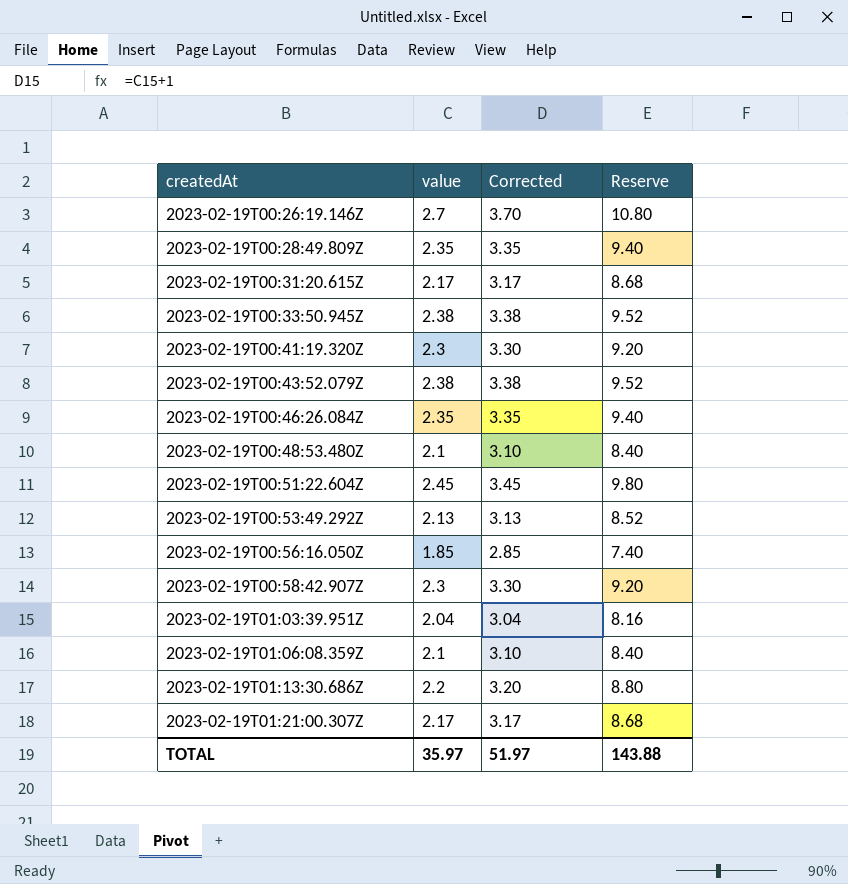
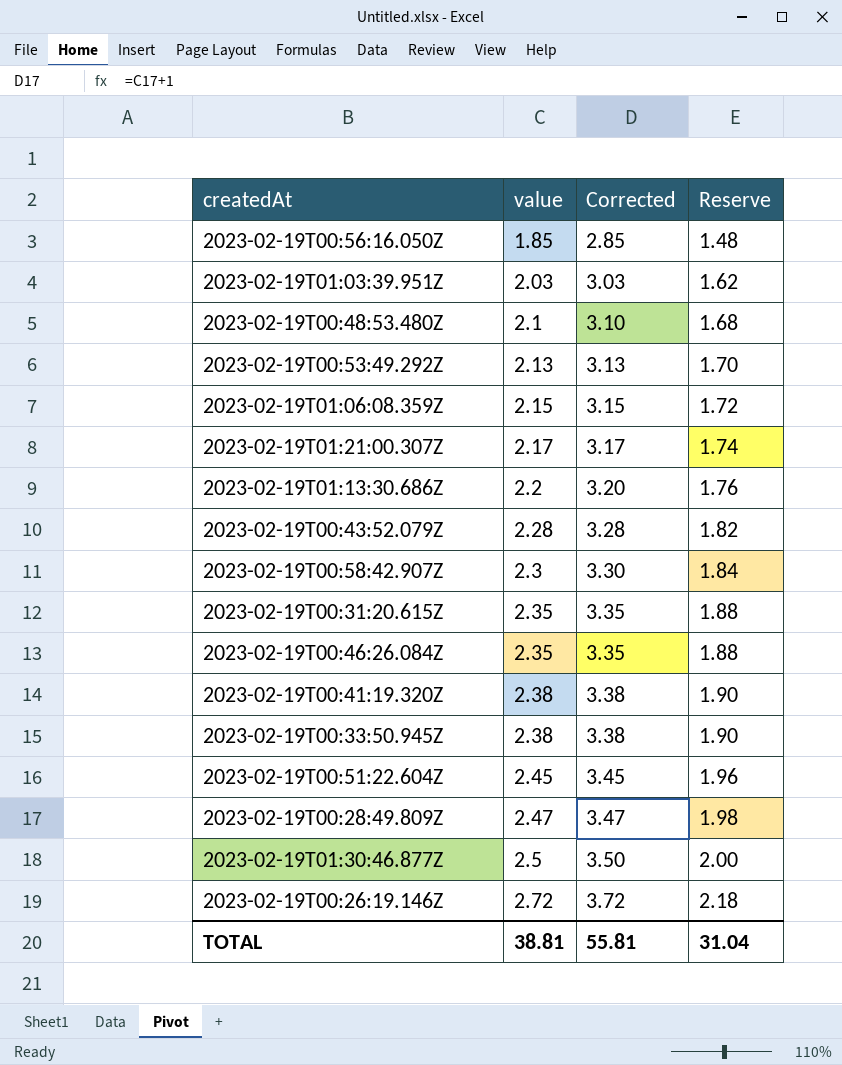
row order: createdAt ascending -> value ascending
column Reserve | formula: [value] * 4 -> [value] * 0.8
2023-02-19T01:03:39.951Z | value: 2.04 -> 2.03
2023-02-19T01:03:39.951Z | Corrected: 3.04 -> 3.03
2023-02-19T01:06:08.359Z | value: 2.1 -> 2.15
2023-02-19T01:06:08.359Z | Corrected: 3.10 -> 3.15
2023-02-19T00:43:52.079Z | value: 2.38 -> 2.28
2023-02-19T00:43:52.079Z | Corrected: 3.38 -> 3.28
2023-02-19T00:31:20.615Z | value: 2.17 -> 2.35
2023-02-19T00:31:20.615Z | Corrected: 3.17 -> 3.35
2023-02-19T00:41:19.320Z | value: 2.3 -> 2.38
2023-02-19T00:41:19.320Z | Corrected: 3.30 -> 3.38
2023-02-19T00:28:49.809Z | value: 2.35 -> 2.47
2023-02-19T00:28:49.809Z | Corrected: 3.35 -> 3.47
row 2023-02-19T01:30:46.877Z: none -> 2.5 | 3.50 | 2.00
2023-02-19T00:26:19.146Z | value: 2.7 -> 2.72
2023-02-19T00:26:19.146Z | Corrected: 3.70 -> 3.72
TOTAL | value: 35.97 -> 38.81
TOTAL | Corrected: 51.97 -> 55.81
TOTAL | Reserve: 143.88 -> 31.04

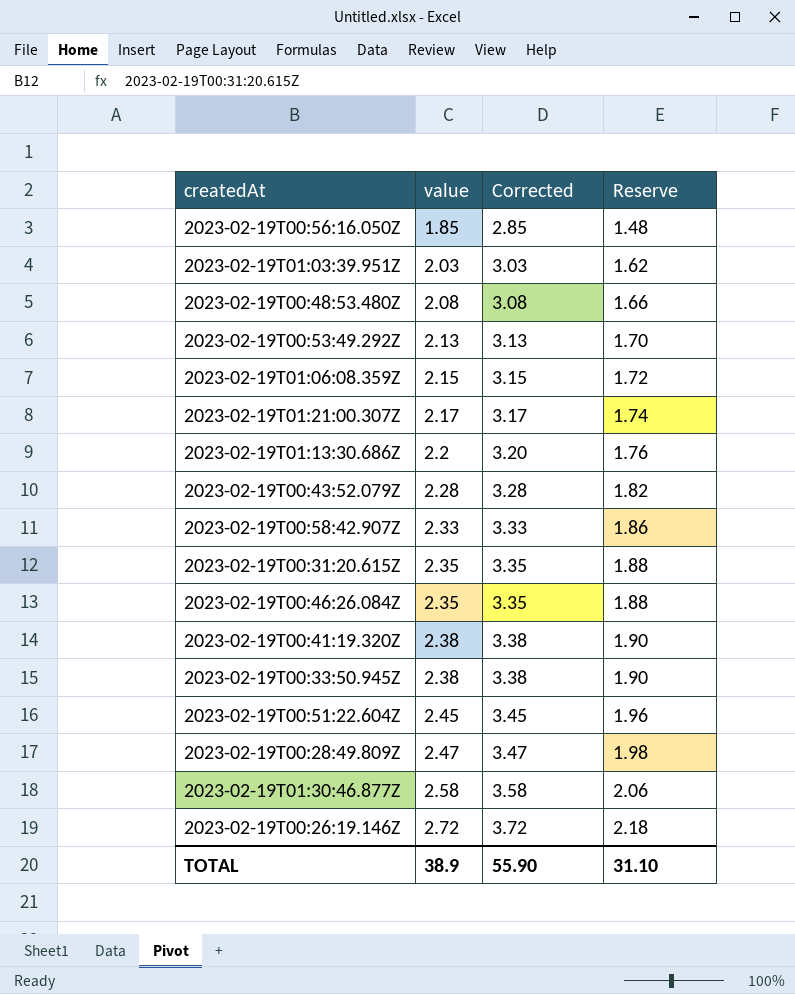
2023-02-19T00:48:53.480Z | value: 2.1 -> 2.08
2023-02-19T00:48:53.480Z | Corrected: 3.10 -> 3.08
2023-02-19T00:48:53.480Z | Reserve: 1.68 -> 1.66
2023-02-19T00:58:42.907Z | value: 2.3 -> 2.33
2023-02-19T00:58:42.907Z | Corrected: 3.30 -> 3.33
2023-02-19T00:58:42.907Z | Reserve: 1.84 -> 1.86
2023-02-19T01:30:46.877Z | value: 2.5 -> 2.58
2023-02-19T01:30:46.877Z | Corrected: 3.50 -> 3.58
2023-02-19T01:30:46.877Z | Reserve: 2.00 -> 2.06
TOTAL | value: 38.81 -> 38.9
TOTAL | Corrected: 55.81 -> 55.90
TOTAL | Reserve: 31.04 -> 31.10

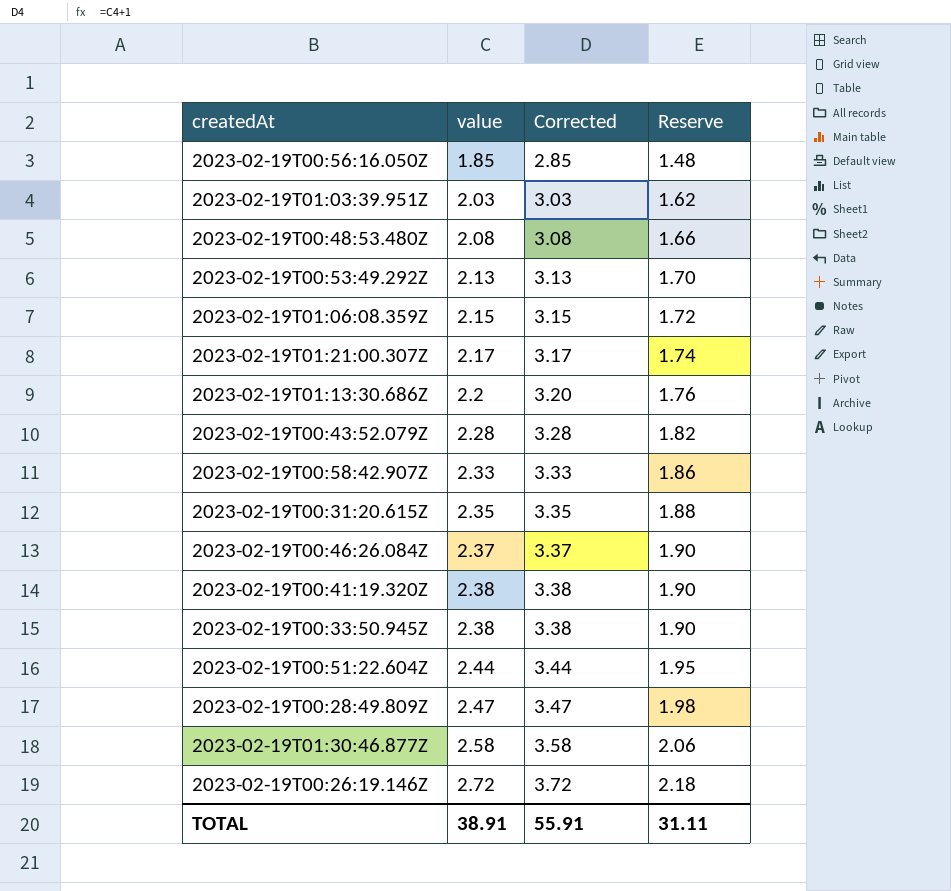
2023-02-19T00:46:26.084Z | value: 2.35 -> 2.37
2023-02-19T00:46:26.084Z | Corrected: 3.35 -> 3.37
2023-02-19T00:46:26.084Z | Reserve: 1.88 -> 1.90
2023-02-19T00:51:22.604Z | value: 2.45 -> 2.44
2023-02-19T00:51:22.604Z | Corrected: 3.45 -> 3.44
2023-02-19T00:51:22.604Z | Reserve: 1.96 -> 1.95
TOTAL | value: 38.9 -> 38.91
TOTAL | Corrected: 55.90 -> 55.91
TOTAL | Reserve: 31.10 -> 31.11

